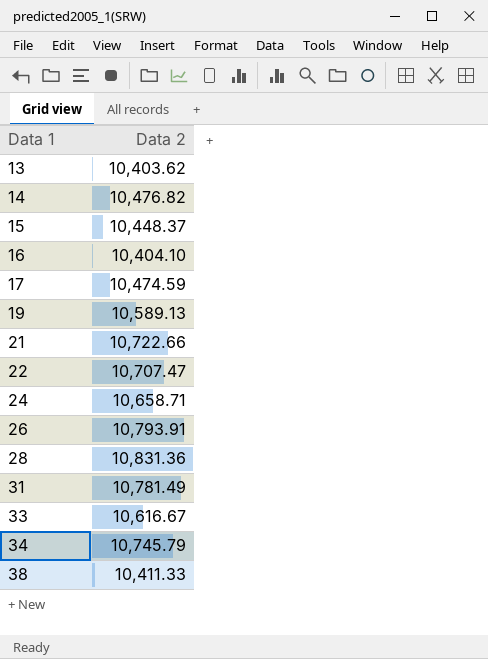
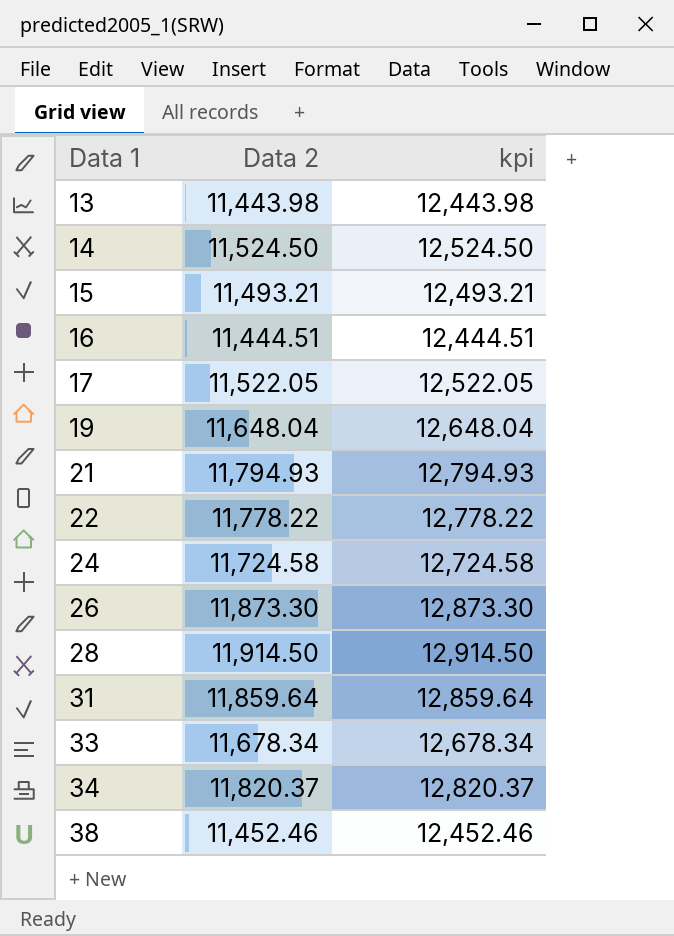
column kpi | formula: none -> [Data 2] + 1000
13 | Data 2: 10,403.62 -> 11,443.98
14 | Data 2: 10,476.82 -> 11,524.50
15 | Data 2: 10,448.37 -> 11,493.21
16 | Data 2: 10,404.10 -> 11,444.51
17 | Data 2: 10,474.59 -> 11,522.05
19 | Data 2: 10,589.13 -> 11,648.04
21 | Data 2: 10,722.66 -> 11,794.93
22 | Data 2: 10,707.47 -> 11,778.22
24 | Data 2: 10,658.71 -> 11,724.58
26 | Data 2: 10,793.91 -> 11,873.30
28 | Data 2: 10,831.36 -> 11,914.50
31 | Data 2: 10,781.49 -> 11,859.64
33 | Data 2: 10,616.67 -> 11,678.34
34 | Data 2: 10,745.79 -> 11,820.37
38 | Data 2: 10,411.33 -> 11,452.46

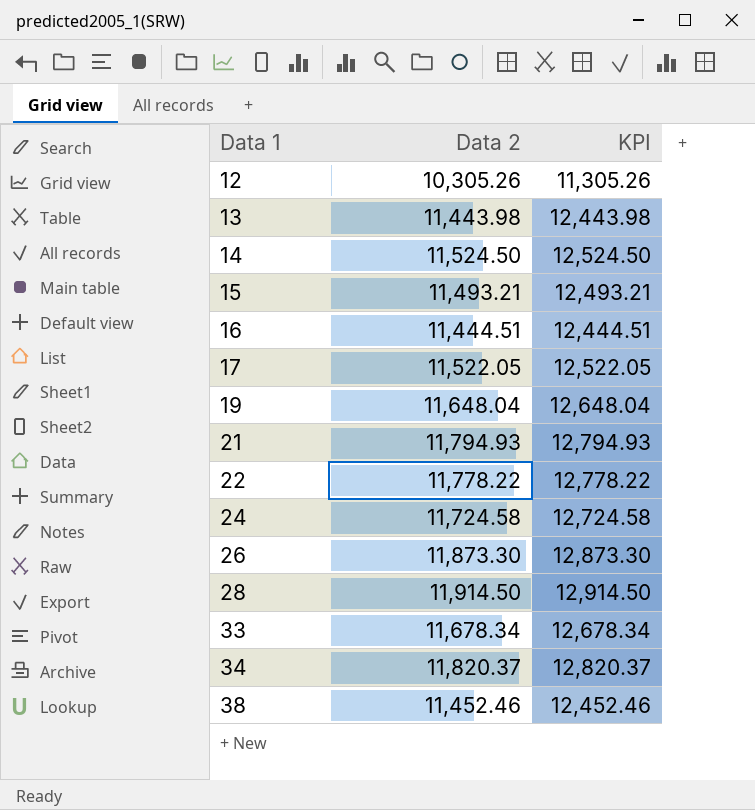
column name: kpi -> KPI
row 31: 11,859.64 | 12,859.64 -> none
row 12: none -> 10,305.26 | 11,305.26

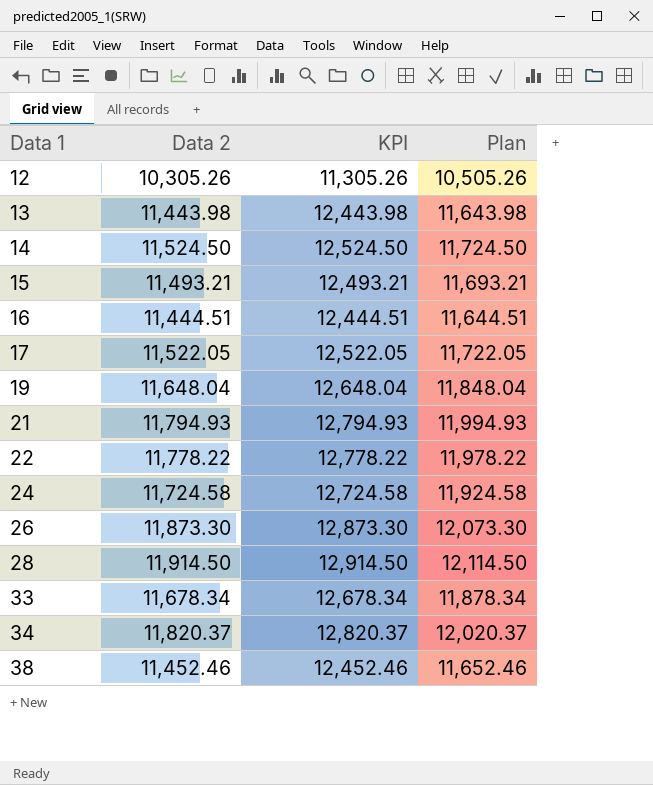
column Plan | formula: none -> [Data 2] + 200

